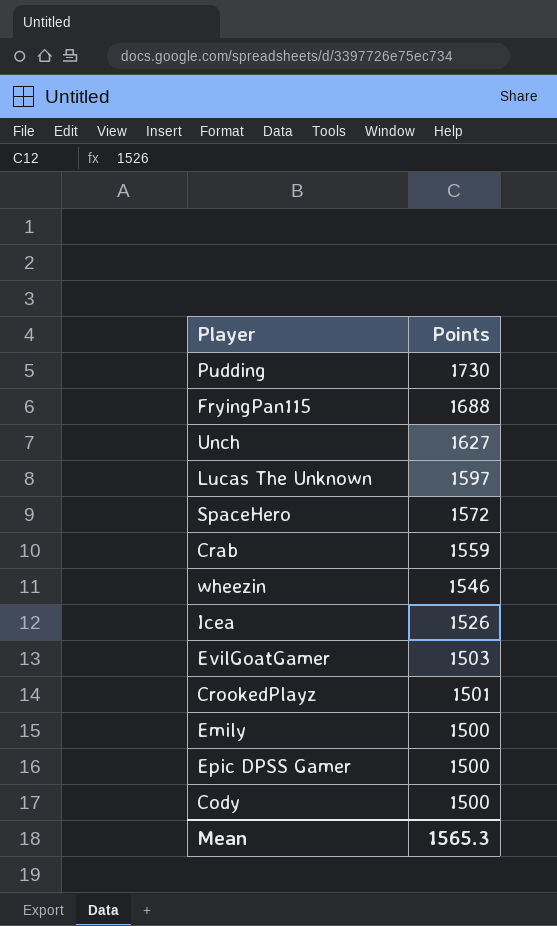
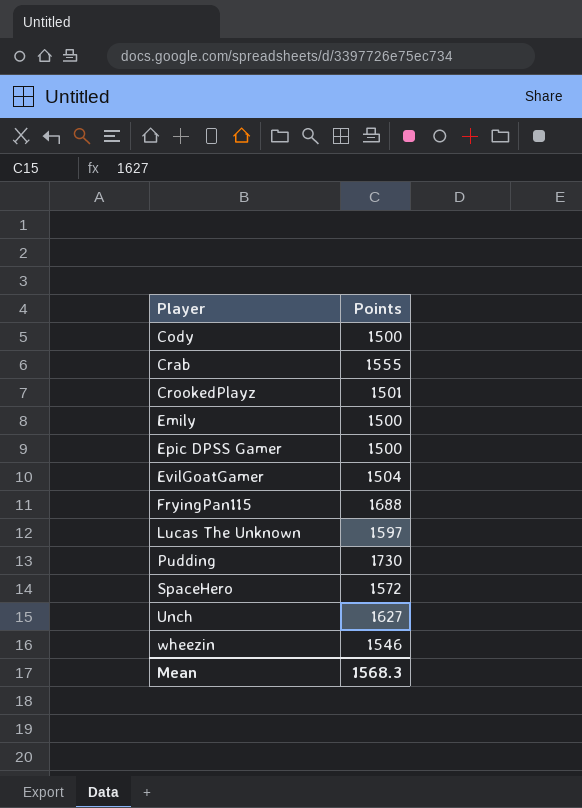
row order: Points descending -> Player ascending
row Icea: 1526 -> none
Crab | Points: 1559 -> 1555
EvilGoatGamer | Points: 1503 -> 1504
Mean | Points: 1565.3 -> 1568.3

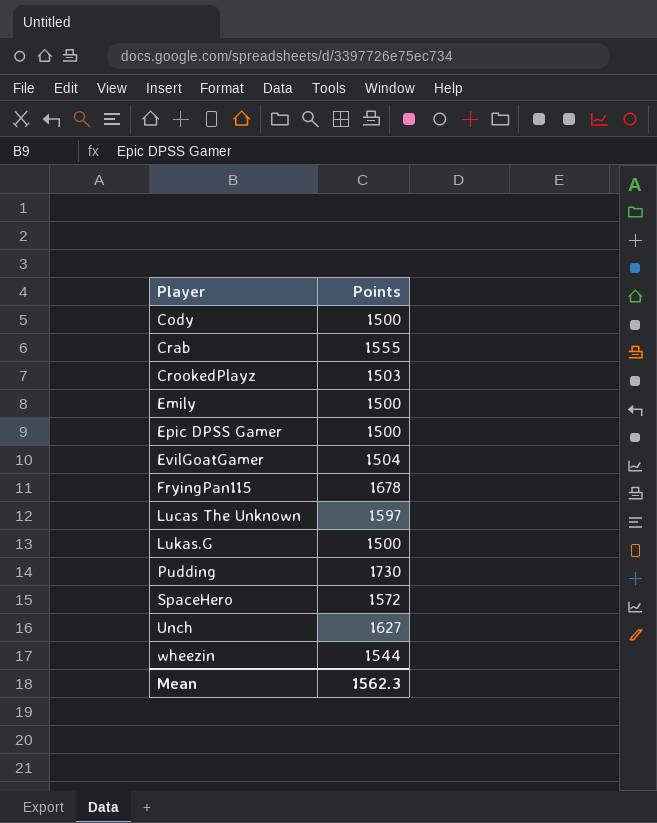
CrookedPlayz | Points: 1501 -> 1503
FryingPan115 | Points: 1688 -> 1678
row Lukas.G: none -> 1500
wheezin | Points: 1546 -> 1544
Mean | Points: 1568.3 -> 1562.3

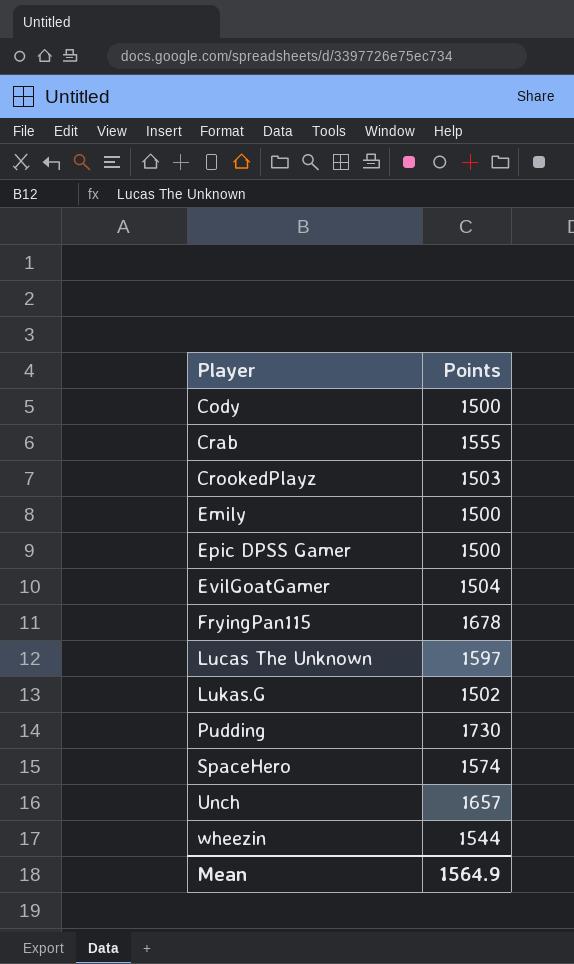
Lukas.G | Points: 1500 -> 1502
SpaceHero | Points: 1572 -> 1574
Unch | Points: 1627 -> 1657
Mean | Points: 1562.3 -> 1564.9

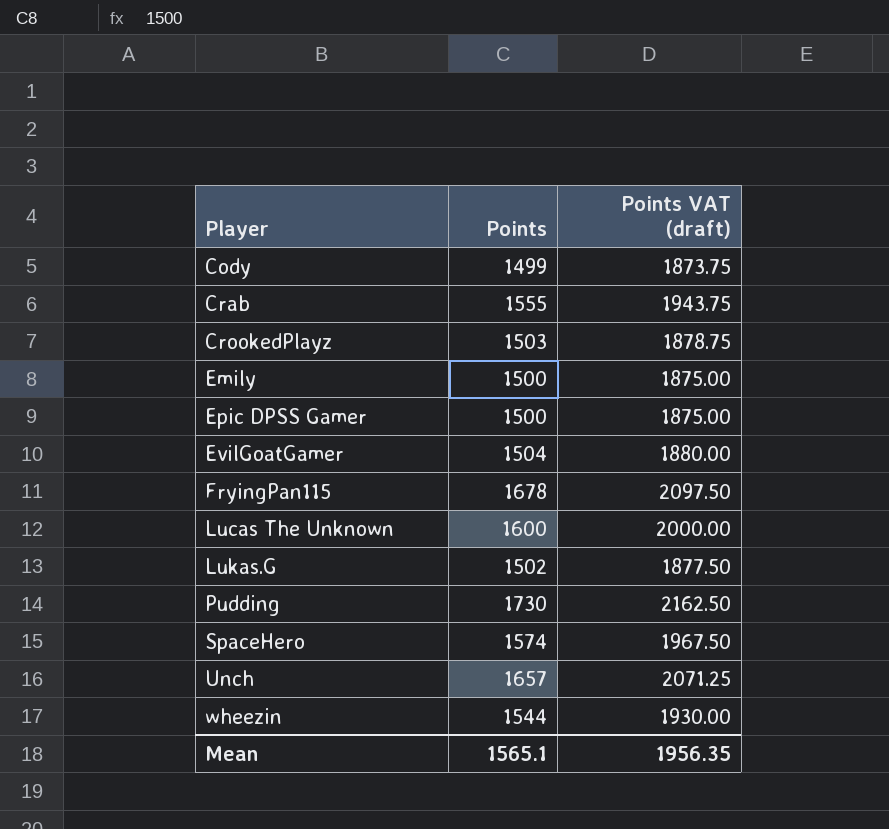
column Points VAT (draft) | formula: none -> [Points] * 1.25
Cody | Points: 1500 -> 1499
Lucas The Unknown | Points: 1597 -> 1600
Mean | Points: 1564.9 -> 1565.1

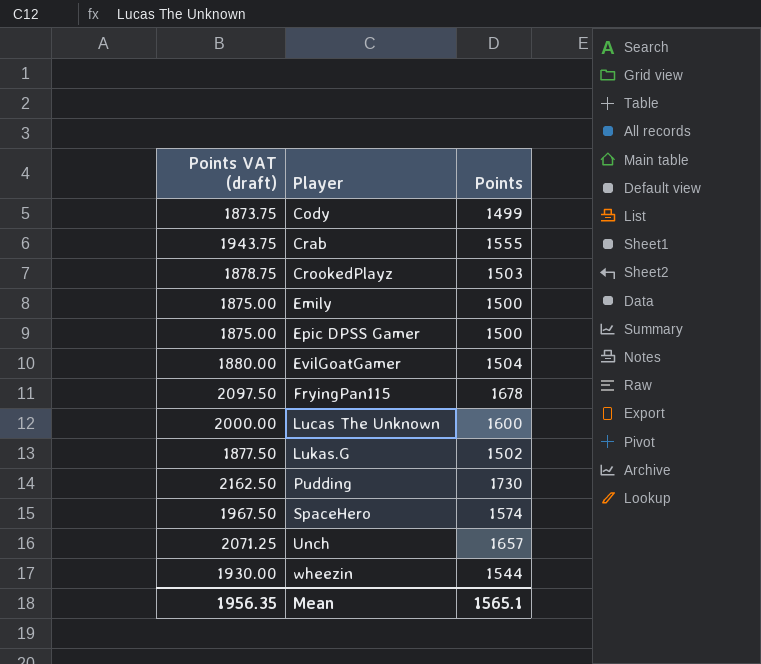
column Points VAT (draft) | position: 3 -> 1

